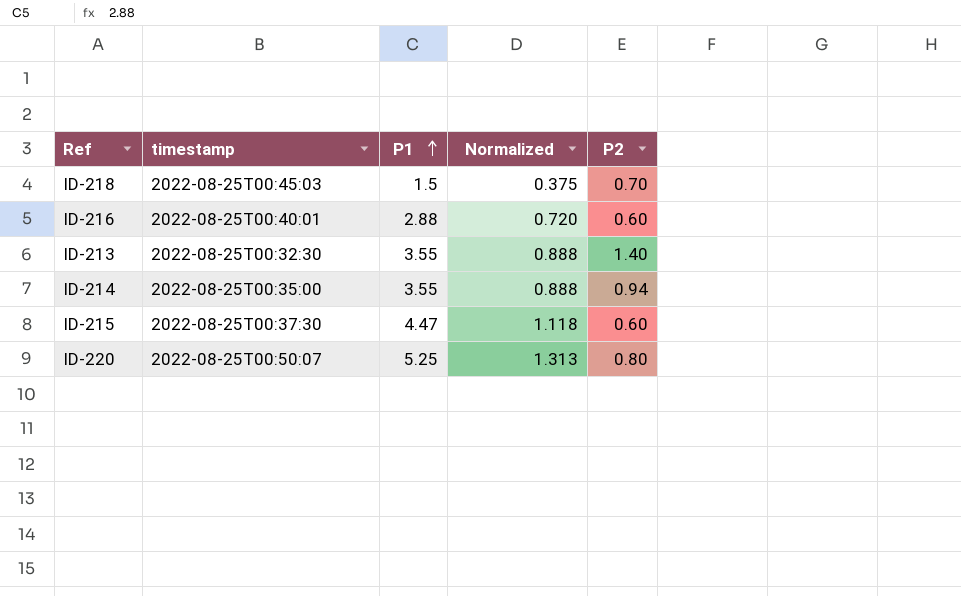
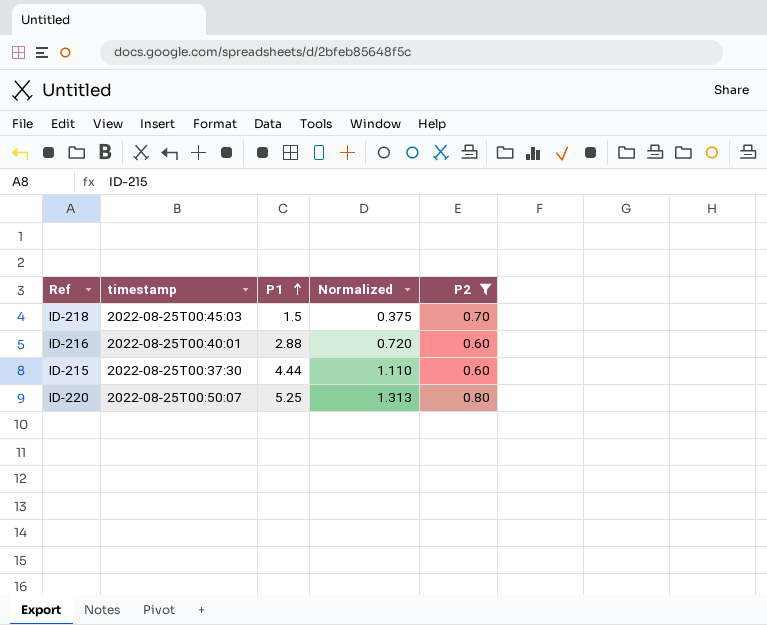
filter: none -> P2 <= 0.80
ID-215 | P1: 4.47 -> 4.44
ID-215 | Normalized: 1.118 -> 1.110

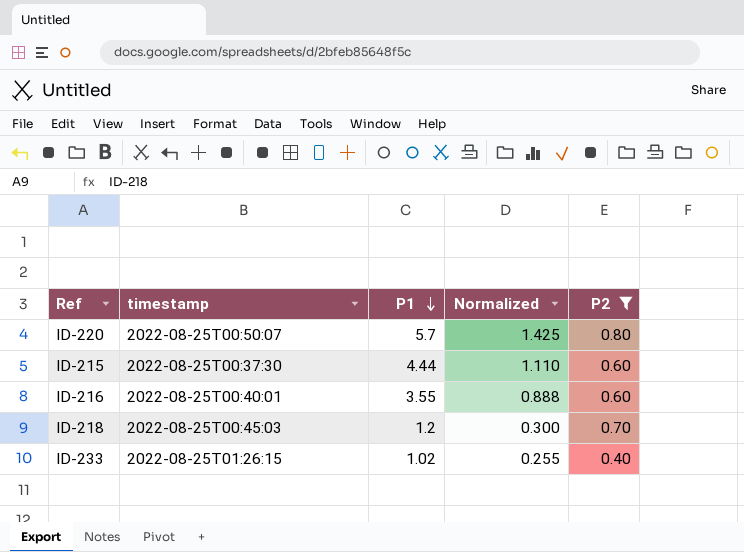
row order: P1 ascending -> P1 descending
ID-220 | P1: 5.25 -> 5.7
ID-220 | Normalized: 1.313 -> 1.425
ID-216 | P1: 2.88 -> 3.55
ID-216 | Normalized: 0.720 -> 0.888
ID-218 | P1: 1.5 -> 1.2
ID-218 | Normalized: 0.375 -> 0.300
row ID-233: none -> 2022-08-25T01:26:15 | 1.02 | 0.255 | 0.40

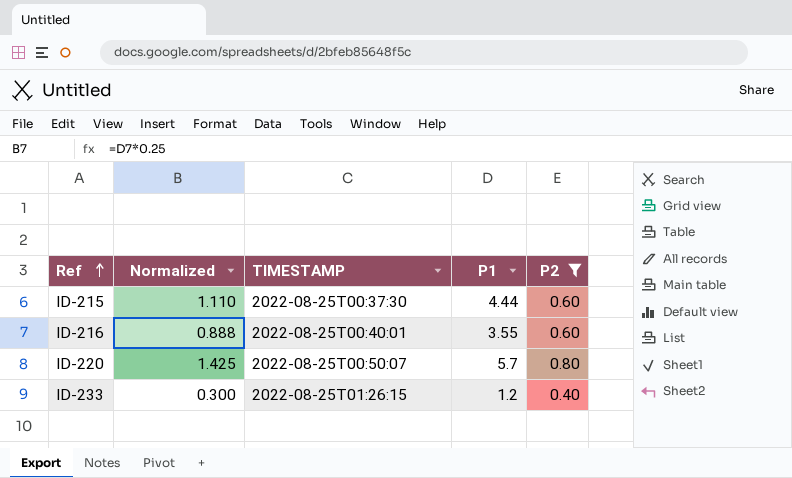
row order: P1 descending -> Ref ascending
column Normalized | position: 4 -> 2
column name: timestamp -> TIMESTAMP
row ID-218: 2022-08-25T00:45:03 | 1.2 | 0.300 | 0.70 -> none
ID-233 | Normalized: 0.255 -> 0.300
ID-233 | P1: 1.02 -> 1.2

